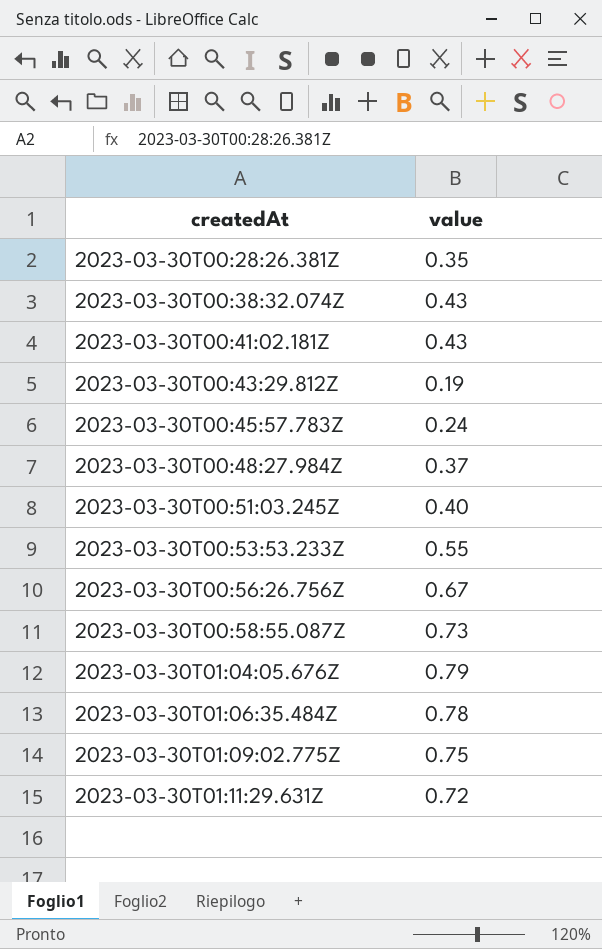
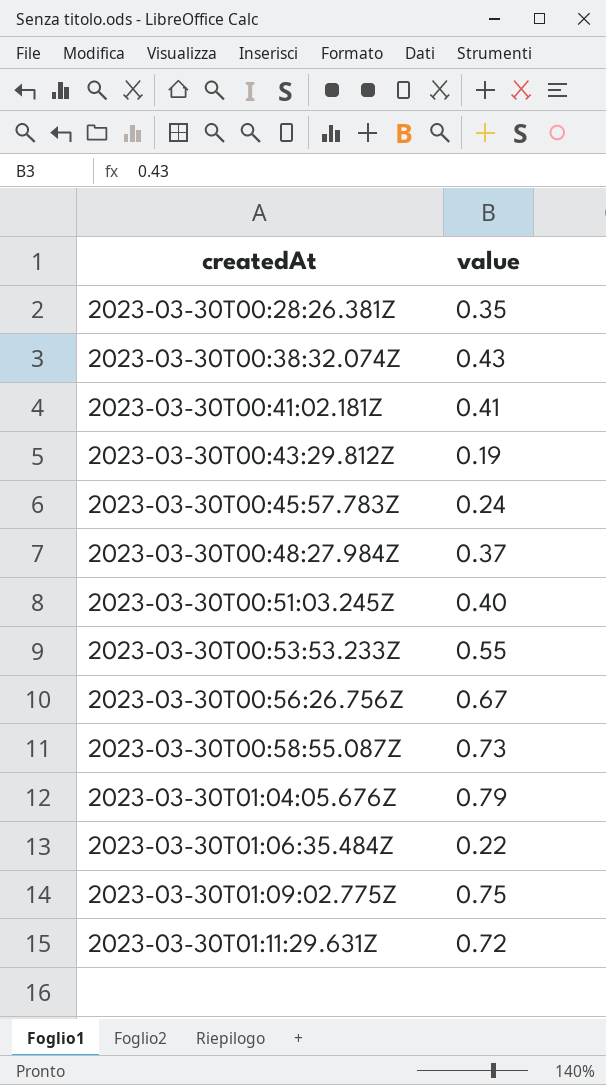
2023-03-30T00:41:02.181Z | value: 0.43 -> 0.41
2023-03-30T01:06:35.484Z | value: 0.78 -> 0.22

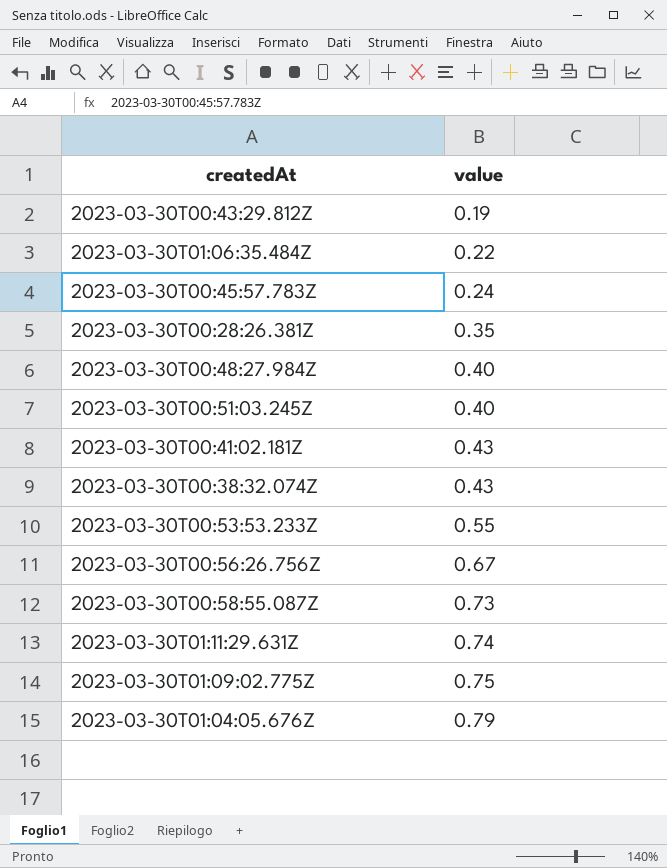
row order: createdAt ascending -> value ascending
2023-03-30T00:48:27.984Z | value: 0.37 -> 0.40
2023-03-30T00:41:02.181Z | value: 0.41 -> 0.43
2023-03-30T01:11:29.631Z | value: 0.72 -> 0.74

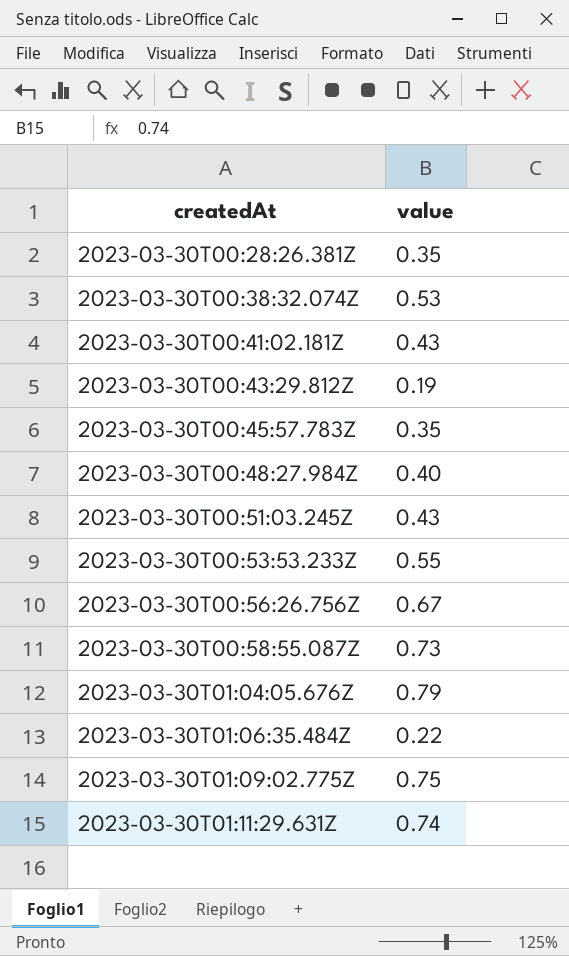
row order: value ascending -> createdAt ascending
2023-03-30T00:38:32.074Z | value: 0.43 -> 0.53
2023-03-30T00:45:57.783Z | value: 0.24 -> 0.35
2023-03-30T00:51:03.245Z | value: 0.40 -> 0.43

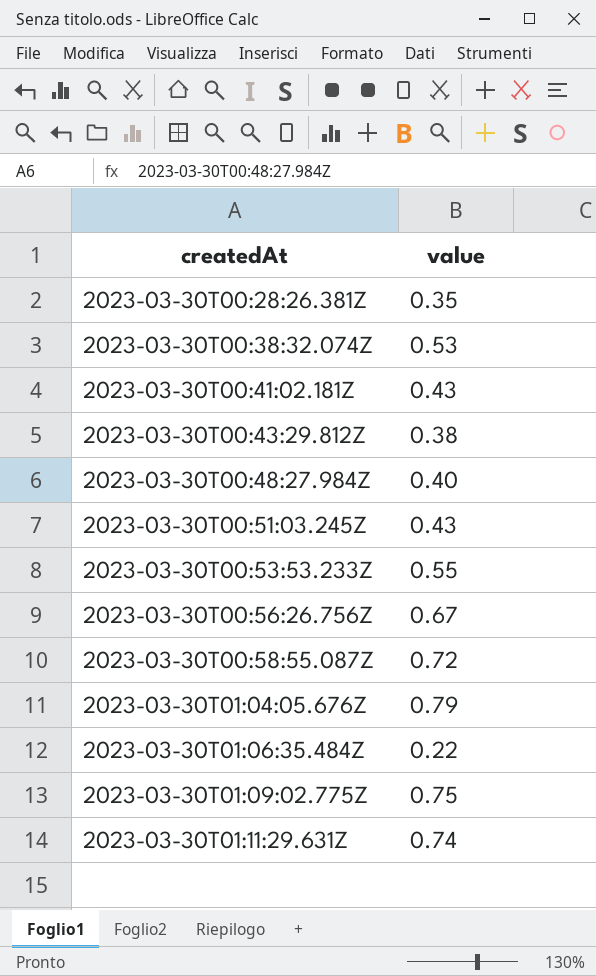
row 2023-03-30T00:45:57.783Z: 0.35 -> none
2023-03-30T00:43:29.812Z | value: 0.19 -> 0.38
2023-03-30T00:58:55.087Z | value: 0.73 -> 0.72

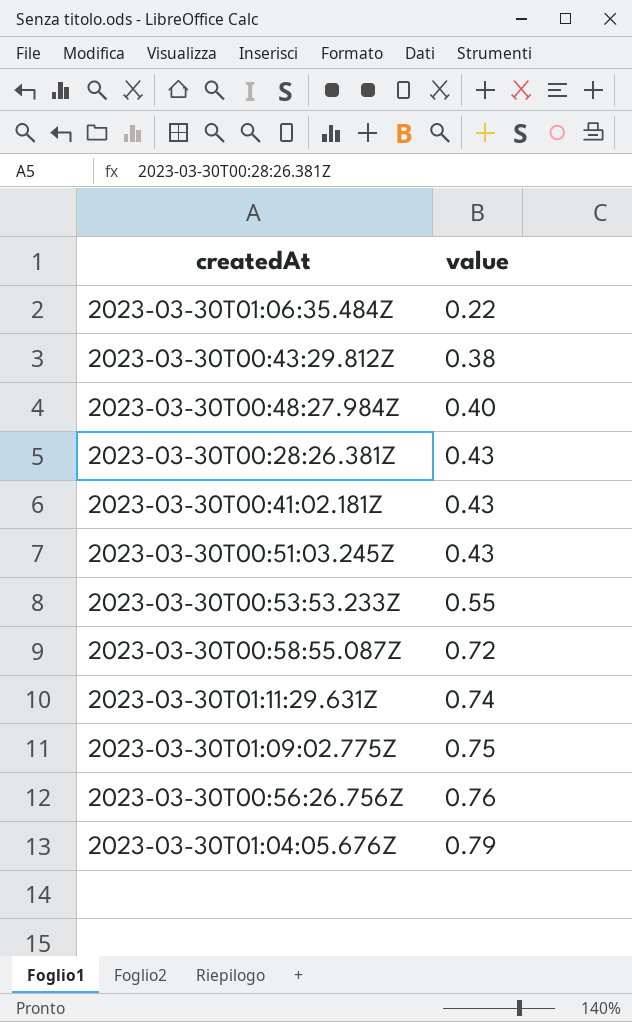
row order: createdAt ascending -> value ascending
row 2023-03-30T00:38:32.074Z: 0.53 -> none
2023-03-30T00:28:26.381Z | value: 0.35 -> 0.43
2023-03-30T00:56:26.756Z | value: 0.67 -> 0.76

